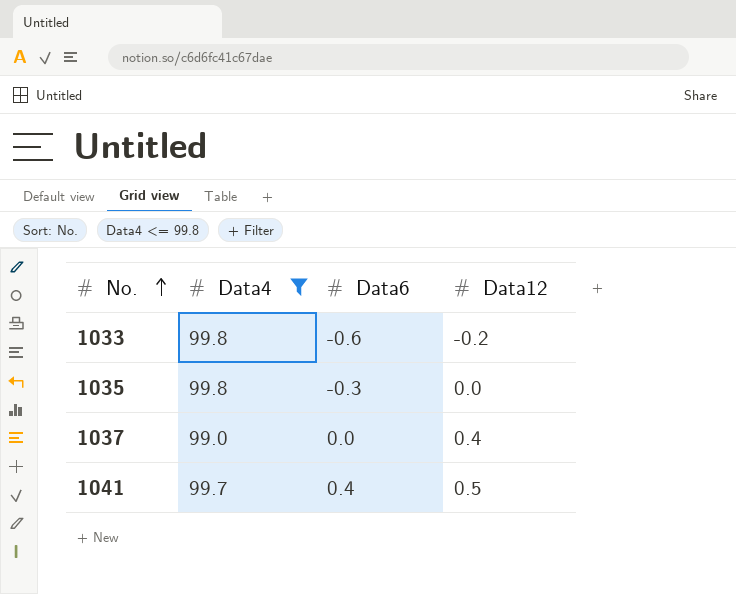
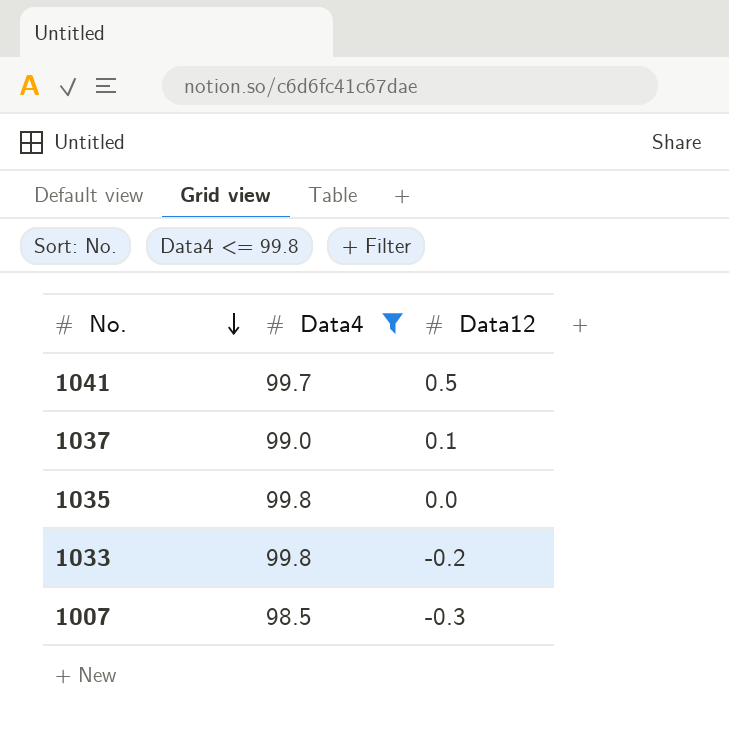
row order: No. ascending -> No. descending
column Data6 | position: 3 -> none
1037 | Data12: 0.4 -> 0.1
row 1007: none -> 98.5 | -0.3

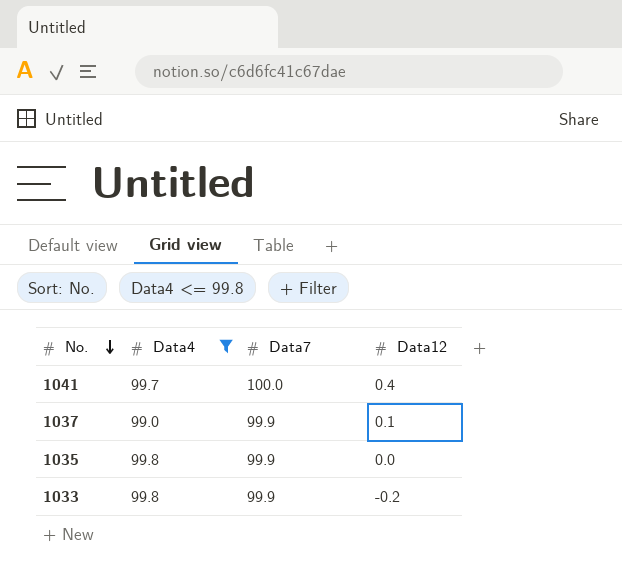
column Data7 | position: none -> 3
row 1007: 98.5 | -0.3 -> none
1041 | Data12: 0.5 -> 0.4

